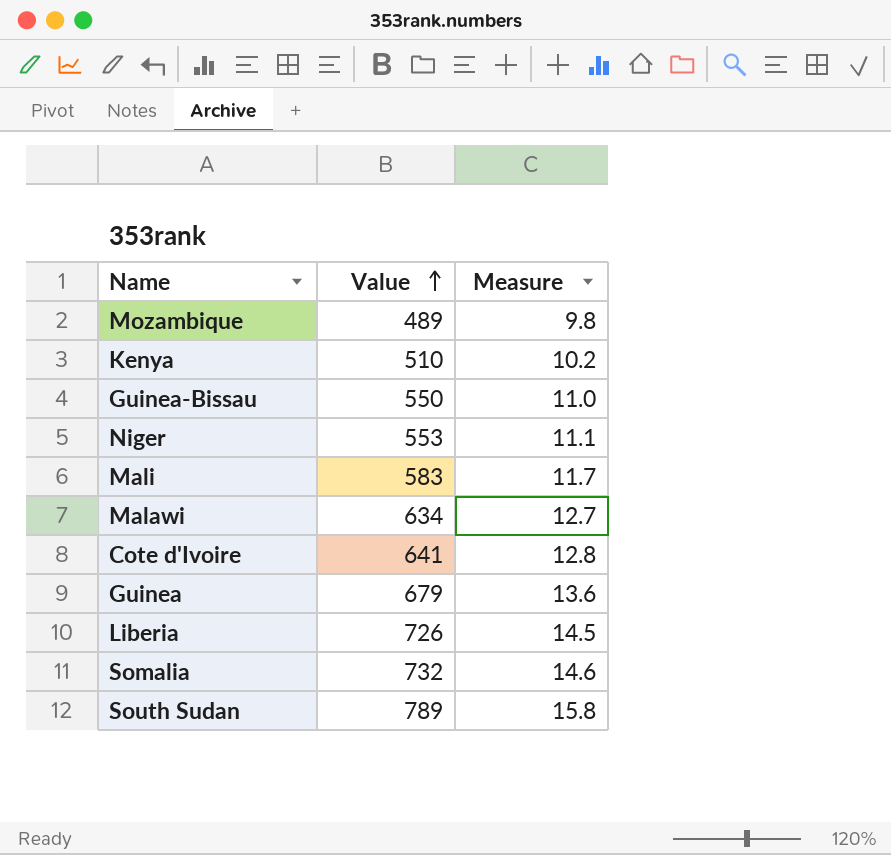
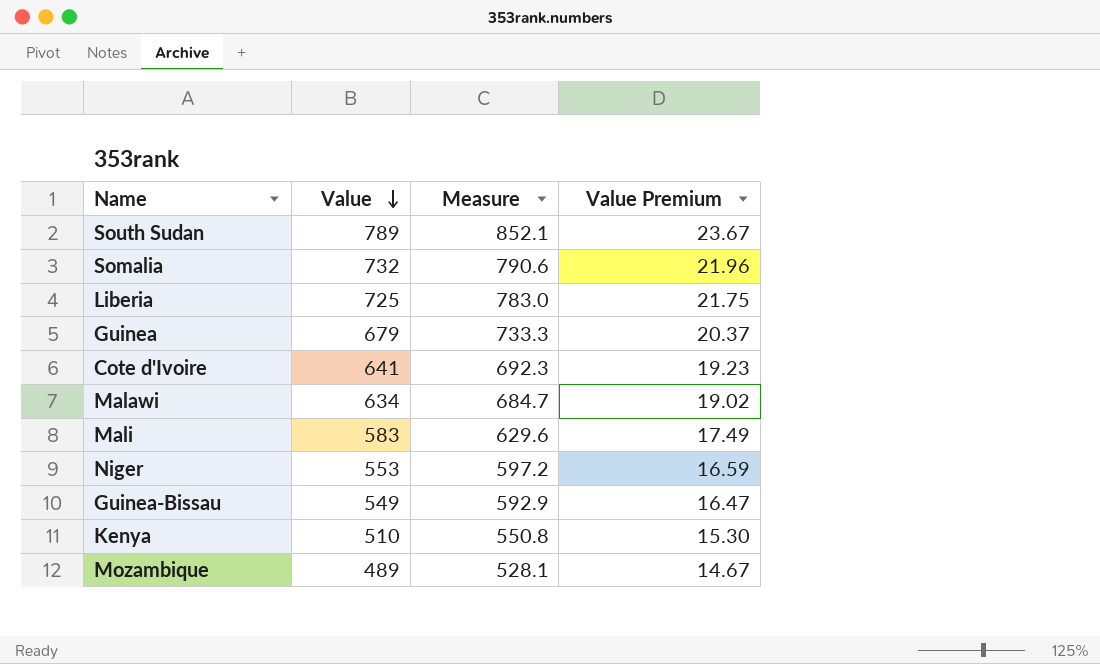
row order: Value ascending -> Value descending
column Measure | formula: [Value] * 0.02 -> [Value] * 1.08
column Value Premium | formula: none -> [Value] * 0.03
Liberia | Value: 726 -> 725
Guinea-Bissau | Value: 550 -> 549

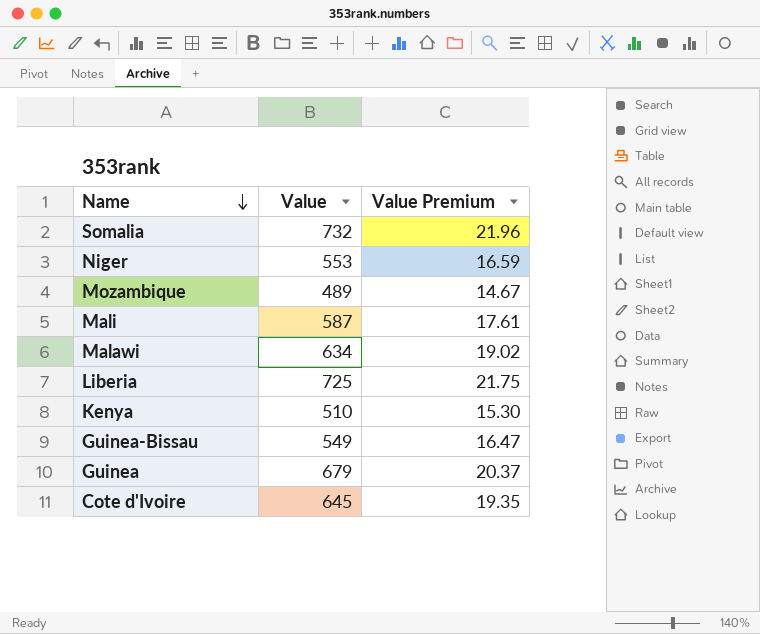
row order: Value descending -> Name descending
column Measure | formula: [Value] * 1.08 -> none
row South Sudan: 789 | 852.1 | 23.67 -> none
Mali | Value: 583 -> 587
Mali | Value Premium: 17.49 -> 17.61
Cote d'Ivoire | Value: 641 -> 645
Cote d'Ivoire | Value Premium: 19.23 -> 19.35

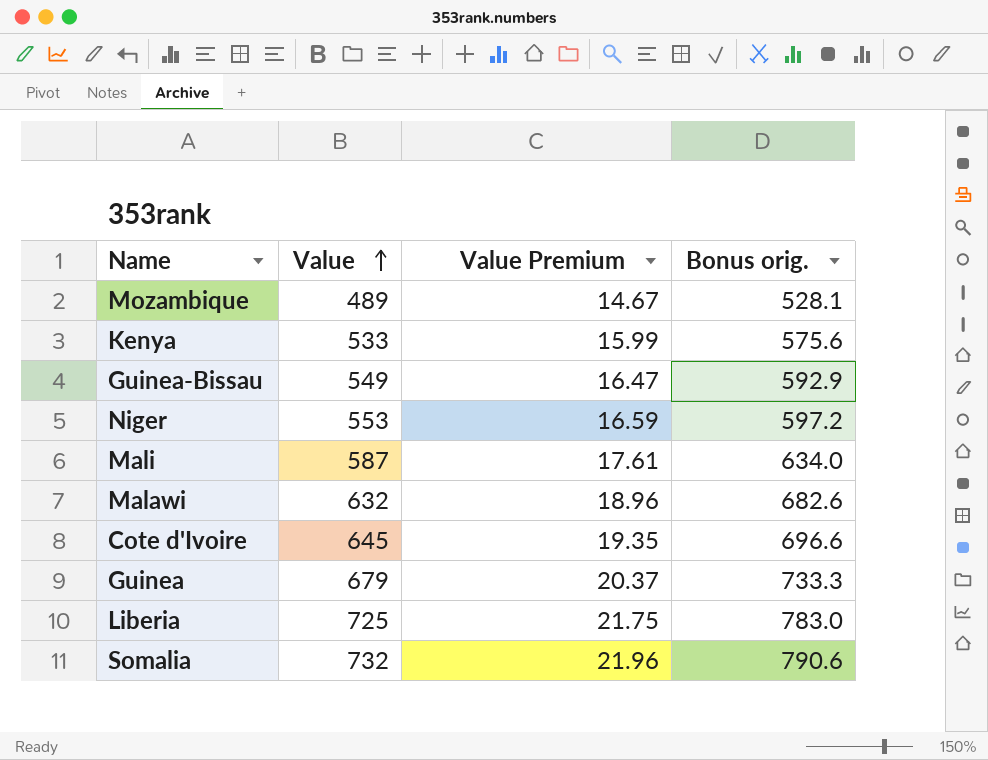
row order: Name descending -> Value ascending
column Bonus orig. | formula: none -> [Value] * 1.08
Kenya | Value: 510 -> 533
Kenya | Value Premium: 15.30 -> 15.99
Malawi | Value: 634 -> 632
Malawi | Value Premium: 19.02 -> 18.96

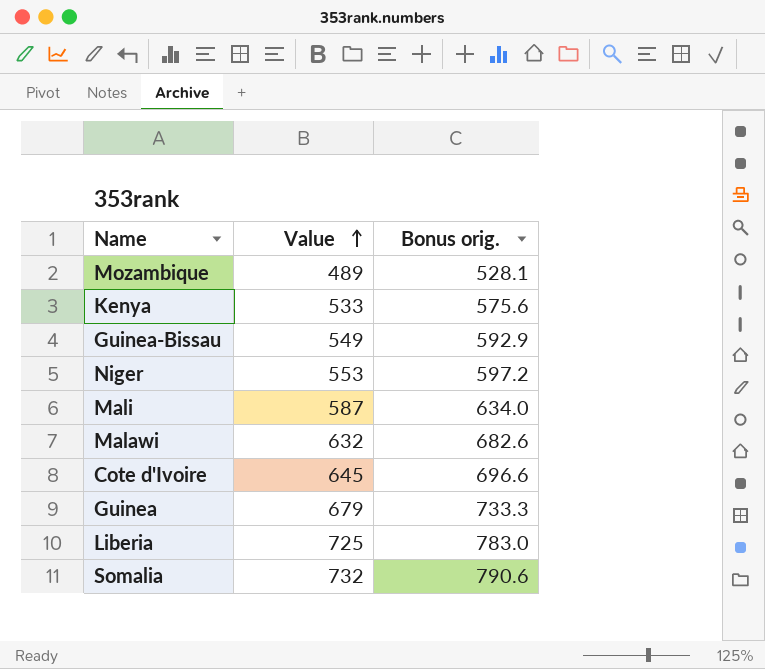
column Value Premium | formula: [Value] * 0.03 -> none

